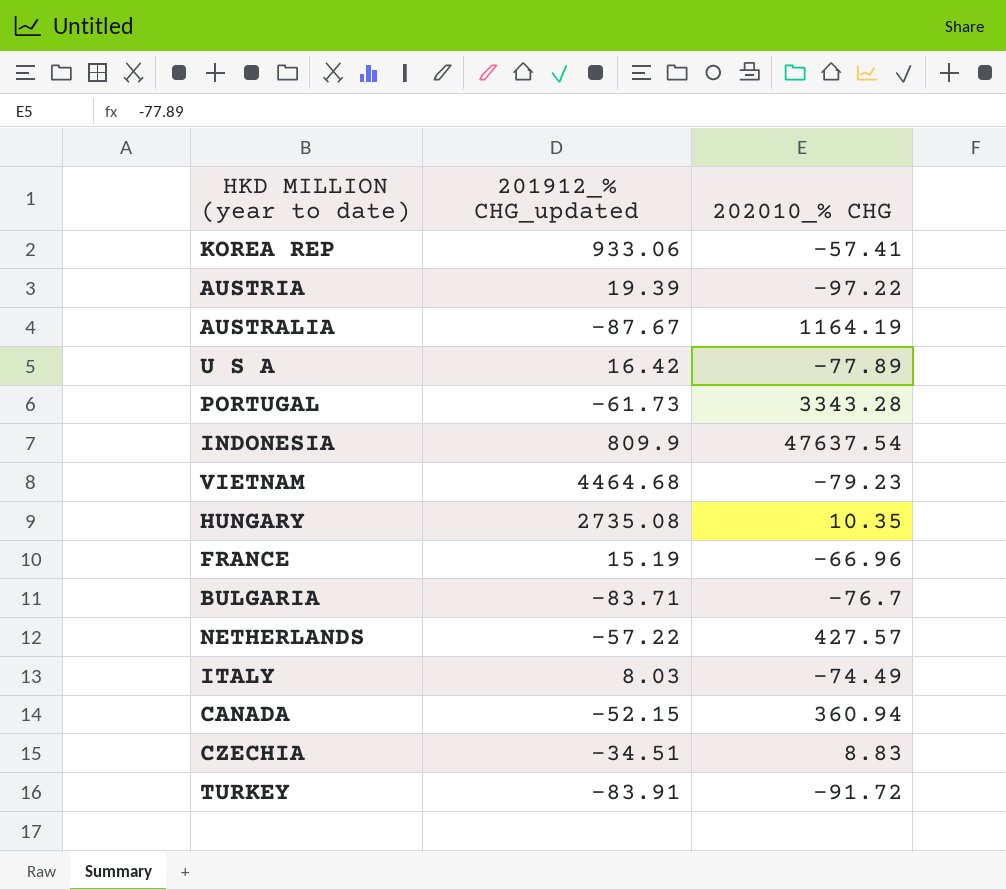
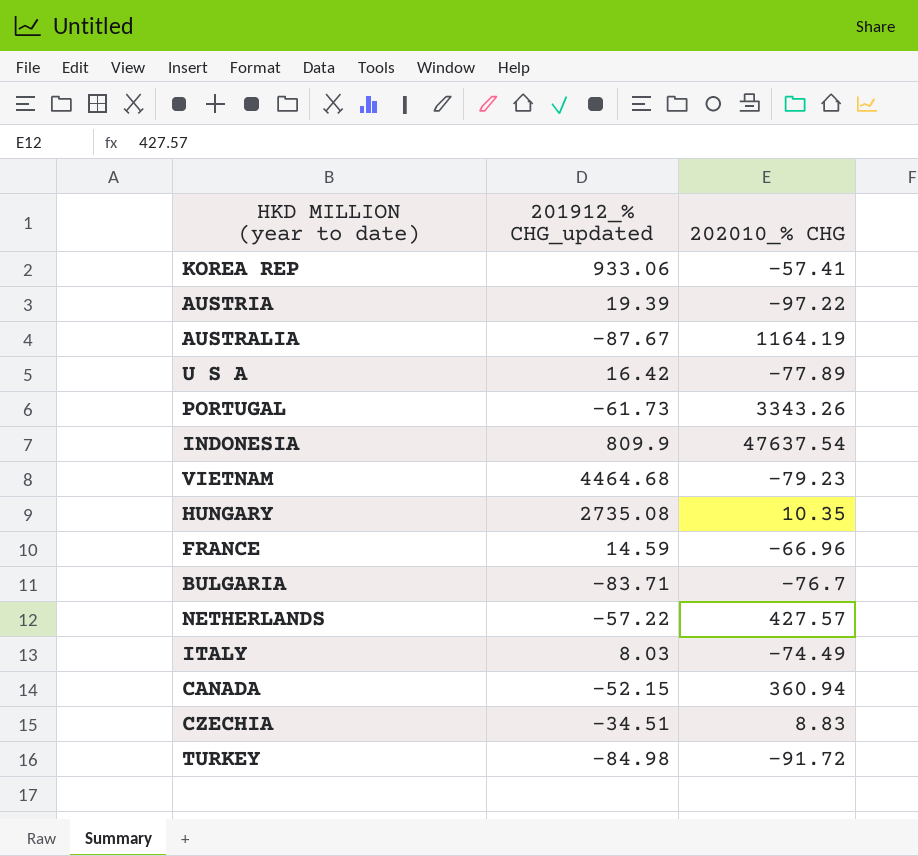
PORTUGAL | 202010_% CHG: 3343.28 -> 3343.26
FRANCE | 201912_% CHG_updated: 15.19 -> 14.59
TURKEY | 201912_% CHG_updated: -83.91 -> -84.98

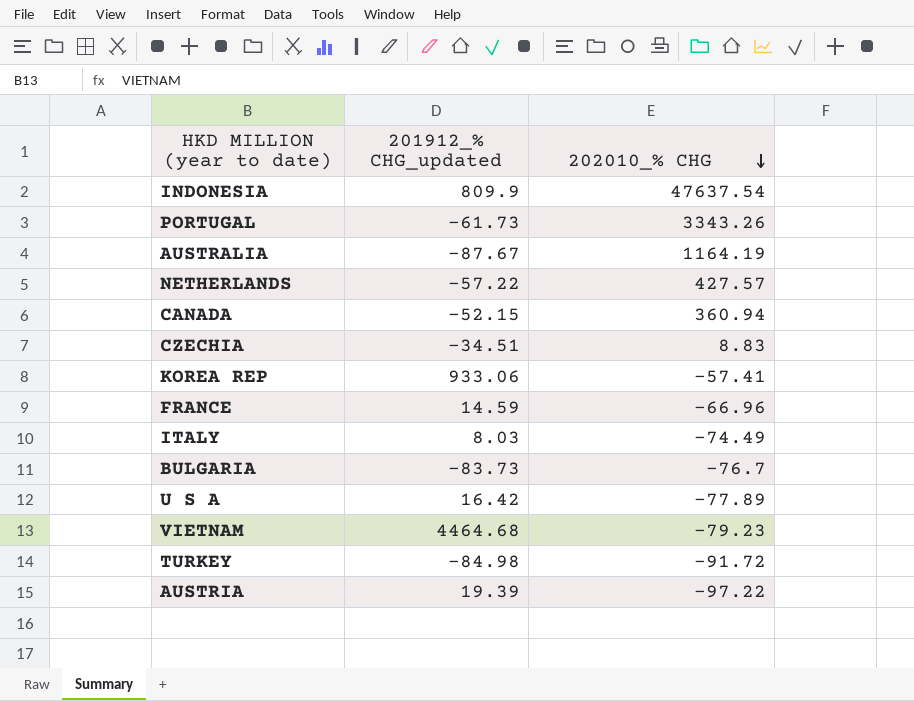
row order: none -> 202010_% CHG descending
row HUNGARY: 2735.08 | 10.35 -> none
BULGARIA | 201912_% CHG_updated: -83.71 -> -83.73

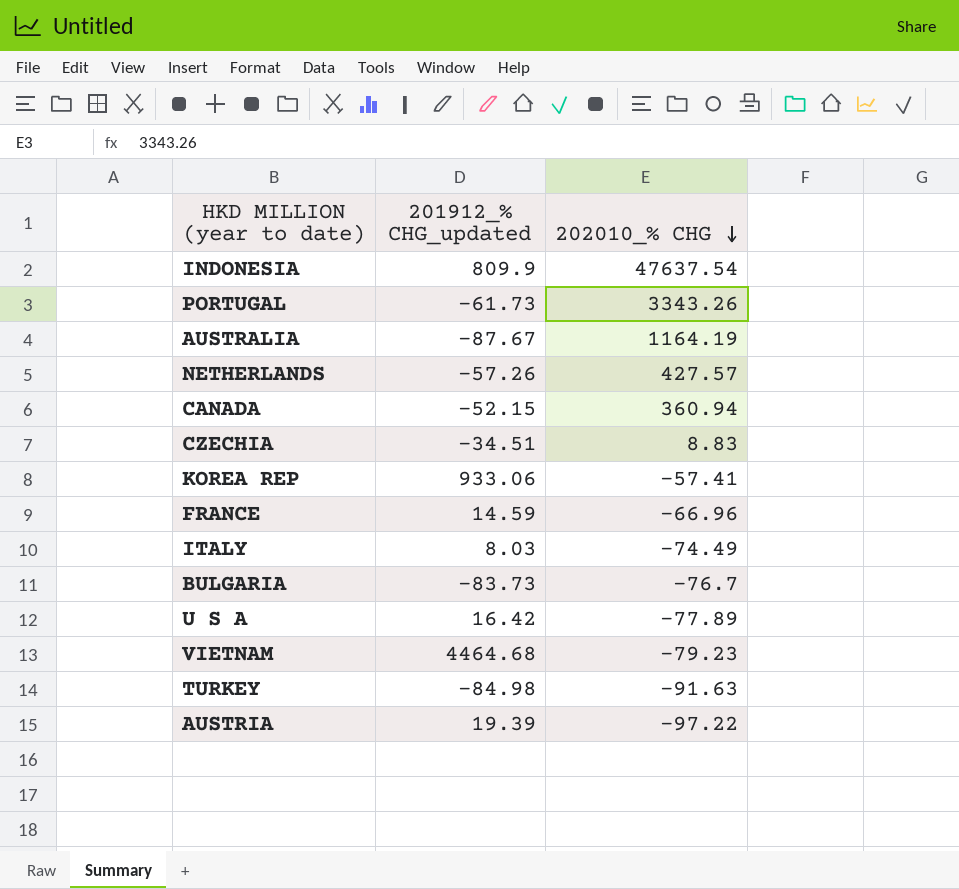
NETHERLANDS | 201912_% CHG_updated: -57.22 -> -57.26
TURKEY | 202010_% CHG: -91.72 -> -91.63

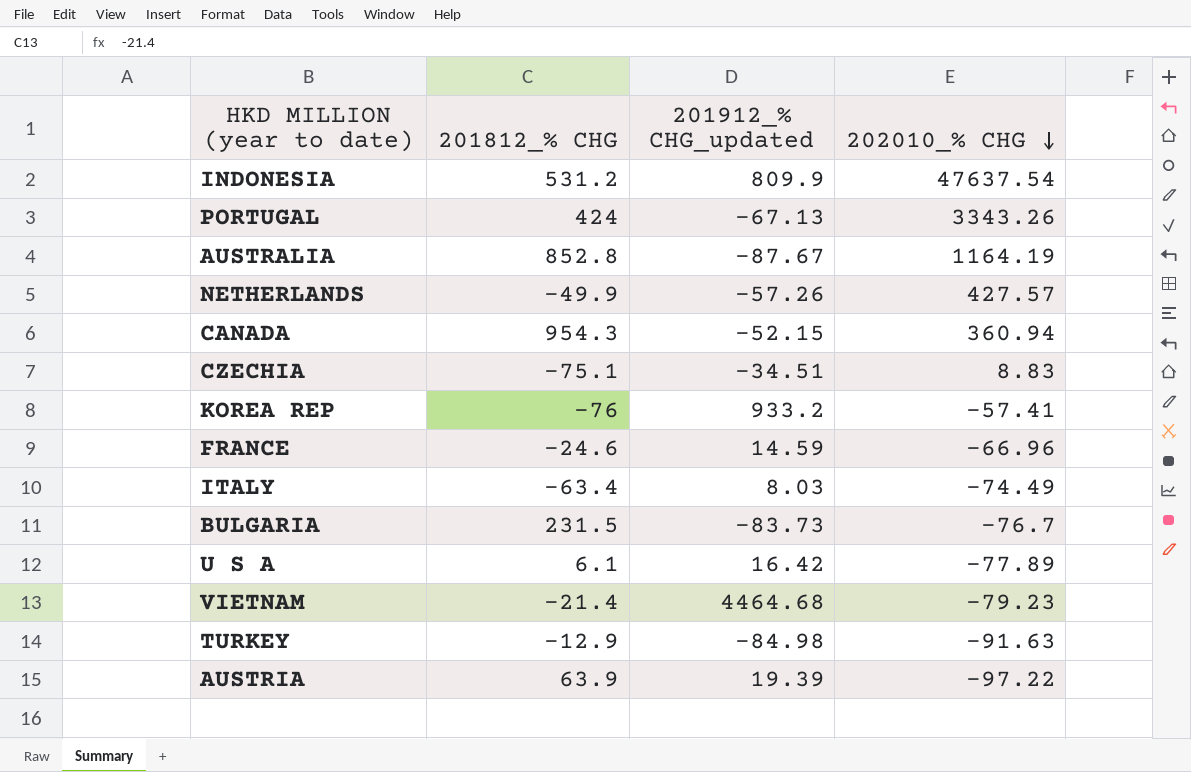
column 201812_% CHG | position: none -> 2
PORTUGAL | 201912_% CHG_updated: -61.73 -> -67.13
KOREA REP | 201912_% CHG_updated: 933.06 -> 933.2

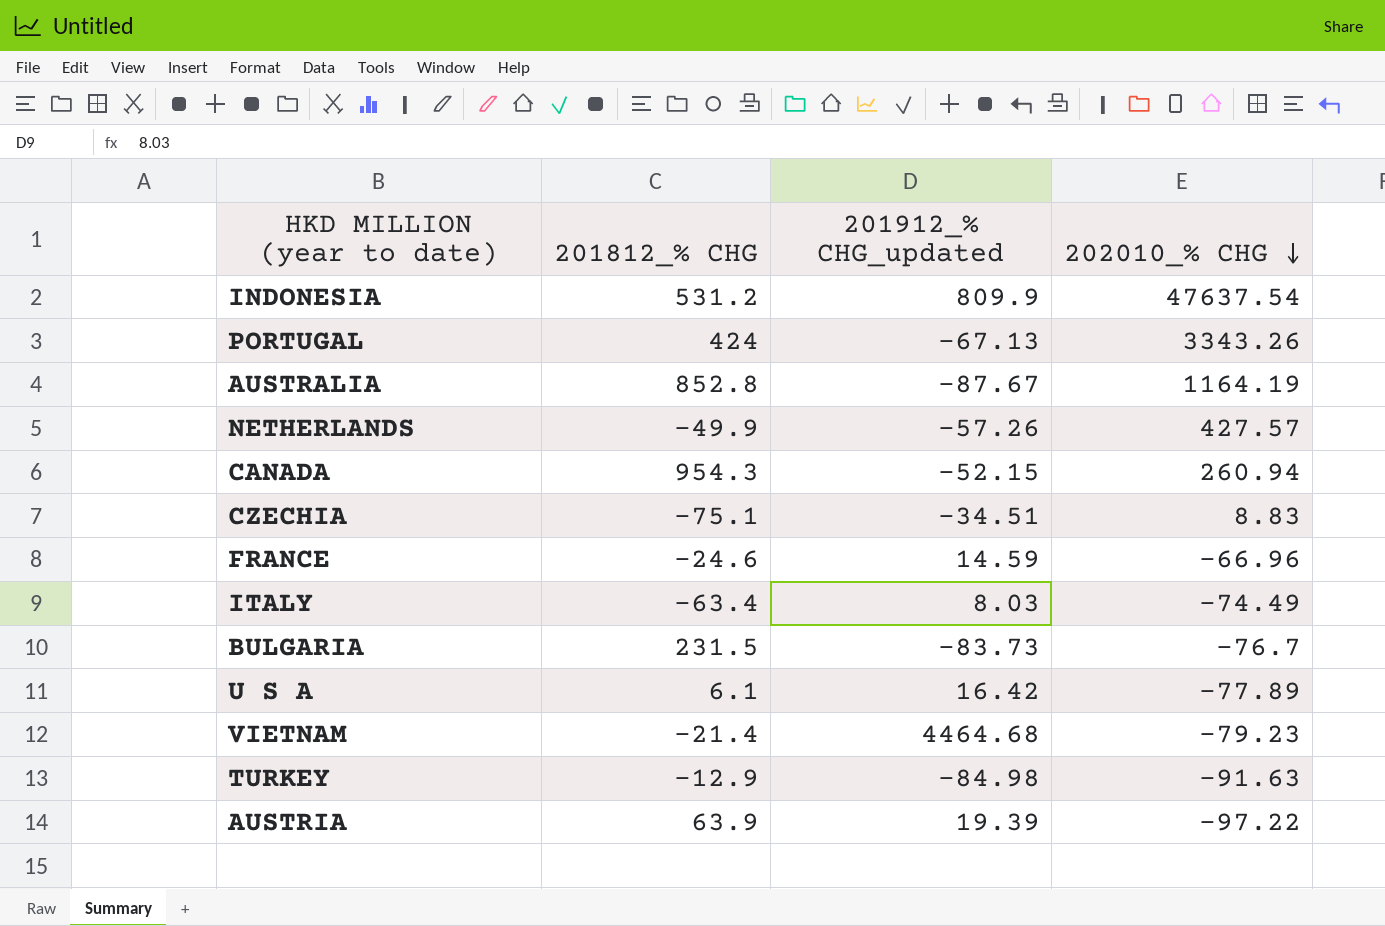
row KOREA REP: -76 | 933.2 | -57.41 -> none
CANADA | 202010_% CHG: 360.94 -> 260.94

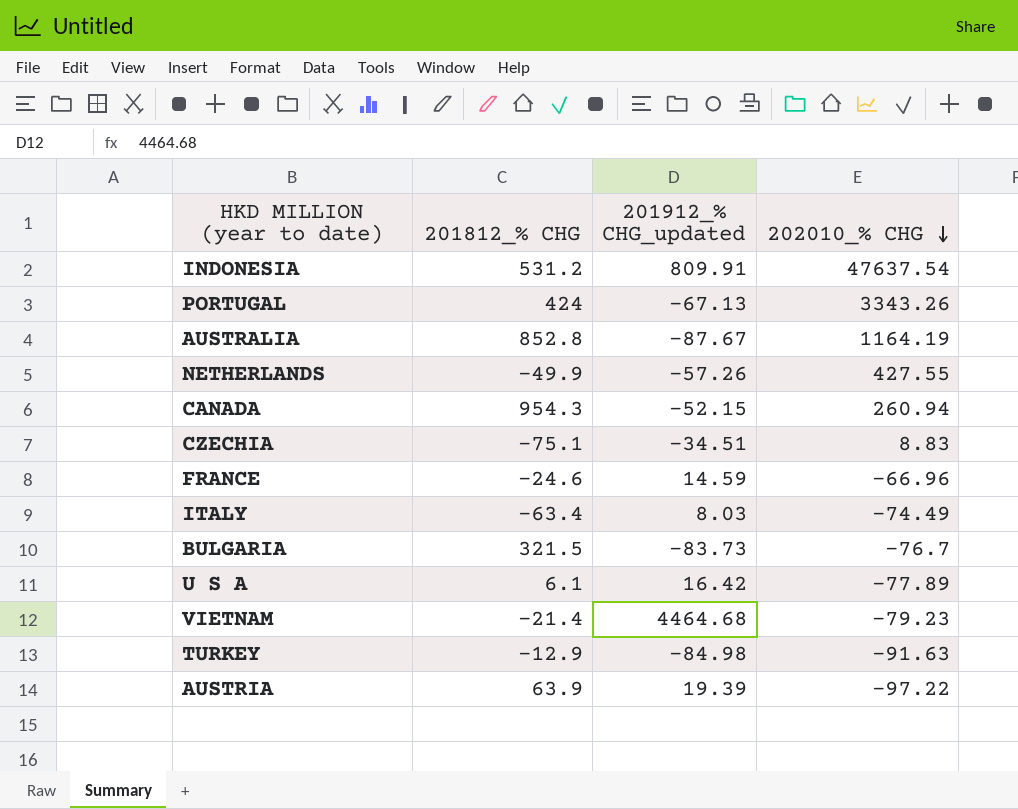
INDONESIA | 201912_% CHG_updated: 809.9 -> 809.91
NETHERLANDS | 202010_% CHG: 427.57 -> 427.55
BULGARIA | 201812_% CHG: 231.5 -> 321.5

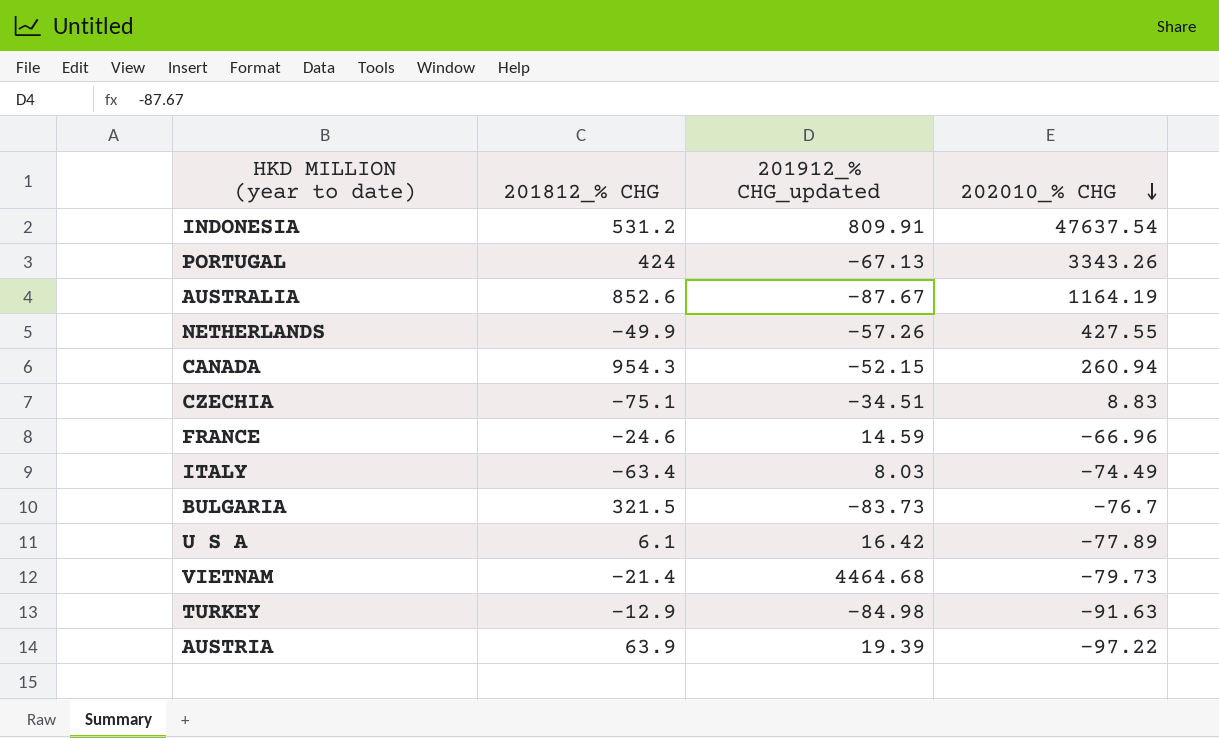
AUSTRALIA | 201812_% CHG: 852.8 -> 852.6
VIETNAM | 202010_% CHG: -79.23 -> -79.73

